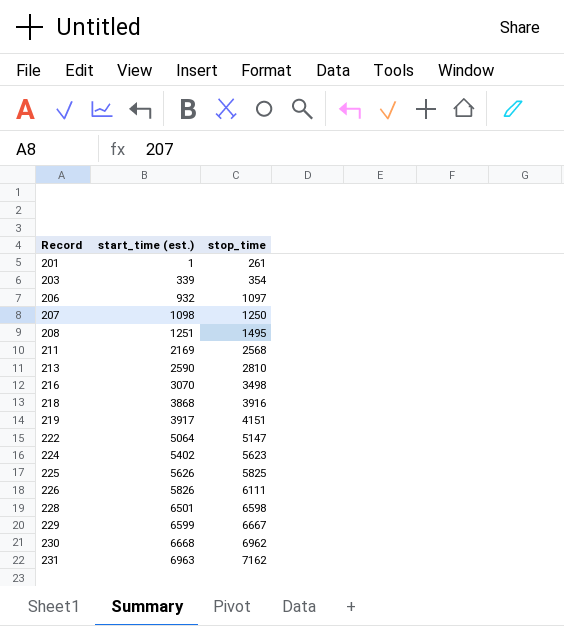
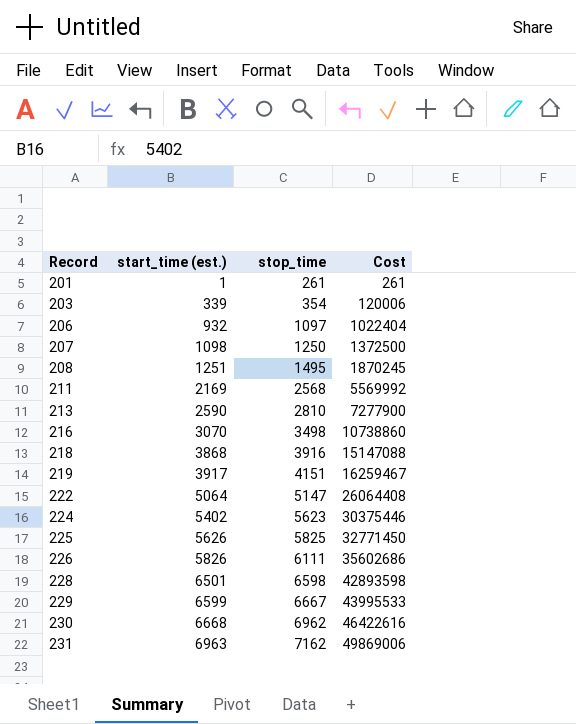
column Cost | formula: none -> [start_time (est.)] * [stop_time]

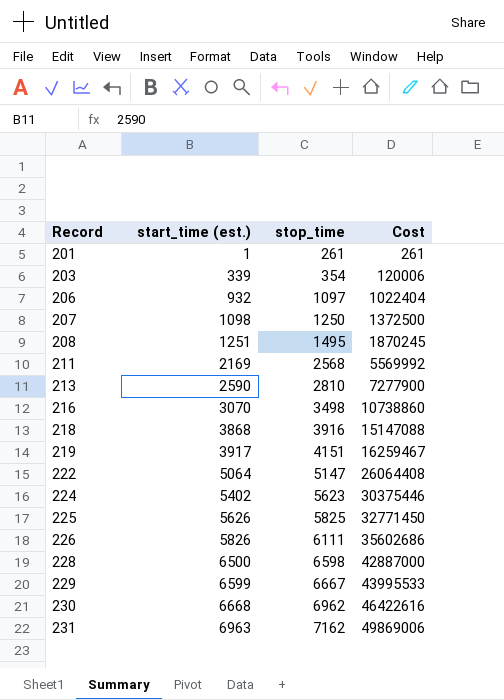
228 | start_time (est.): 6501 -> 6500
228 | Cost: 42893598 -> 42887000

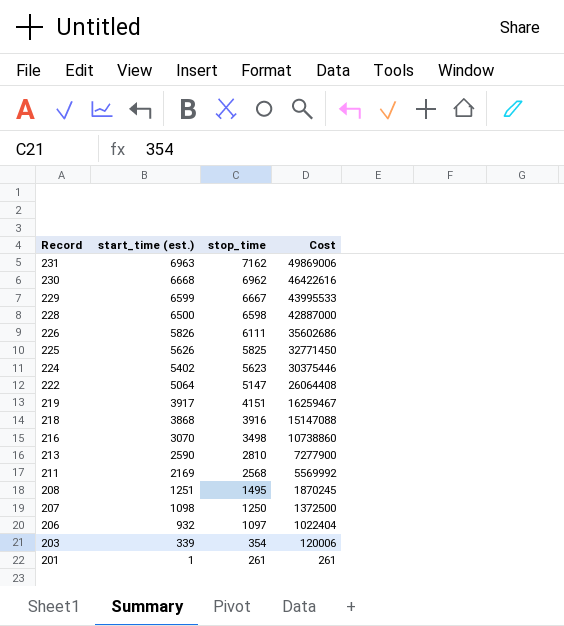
row order: Record ascending -> Record descending

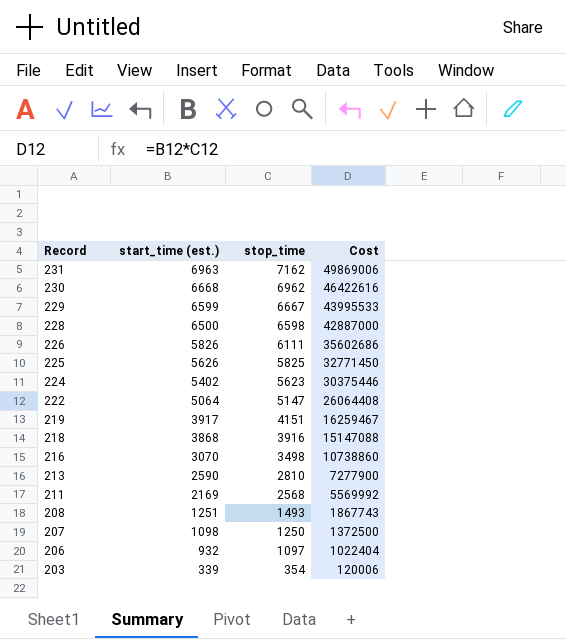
row 201: 1 | 261 | 261 -> none
208 | stop_time: 1495 -> 1493
208 | Cost: 1870245 -> 1867743

